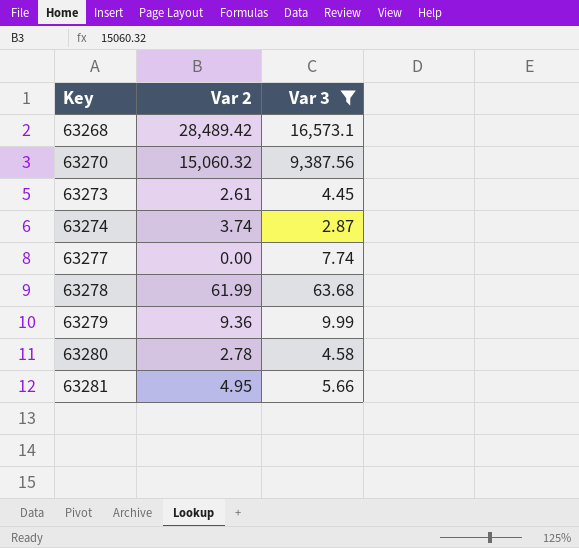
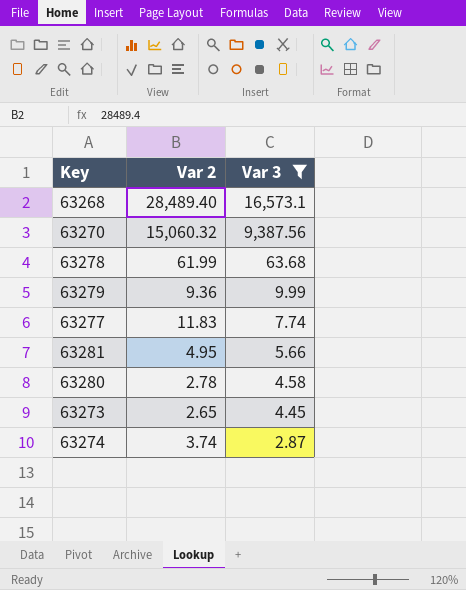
row order: Key ascending -> Var 3 descending
63268 | Var 2: 28,489.42 -> 28,489.40
63277 | Var 2: 0.00 -> 11.83
63273 | Var 2: 2.61 -> 2.65

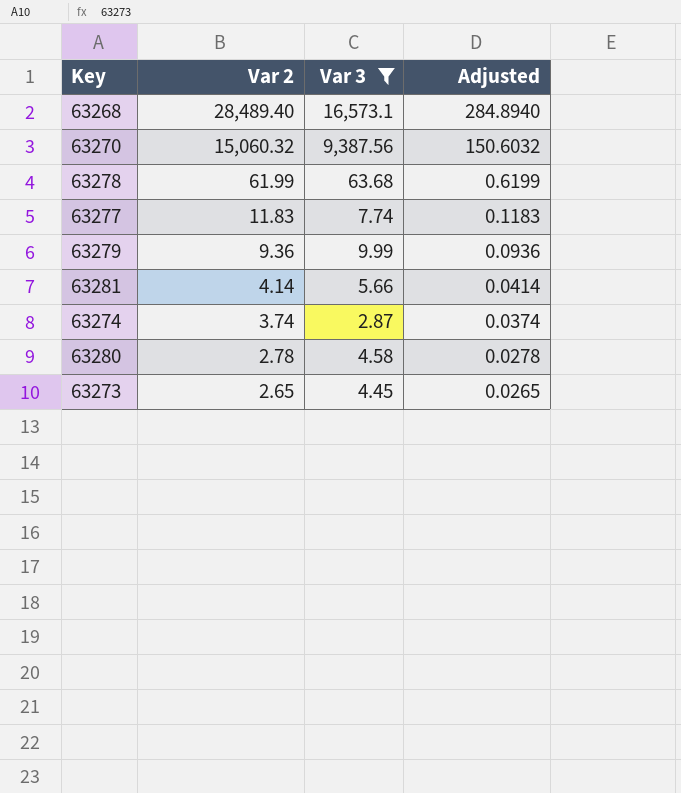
row order: Var 3 descending -> Var 2 descending
column Adjusted | formula: none -> [Var 2] * 0.01
63281 | Var 2: 4.95 -> 4.14

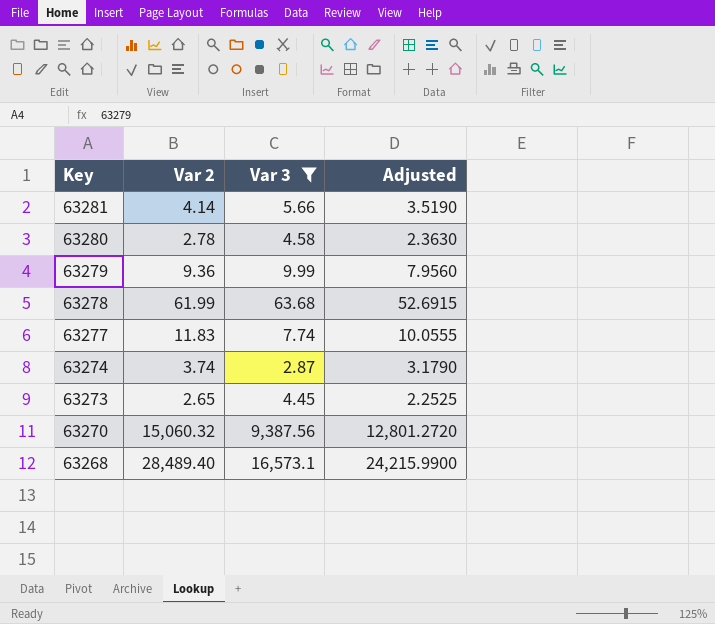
row order: Var 2 descending -> Key descending
column Adjusted | formula: [Var 2] * 0.01 -> [Var 2] * 0.85

